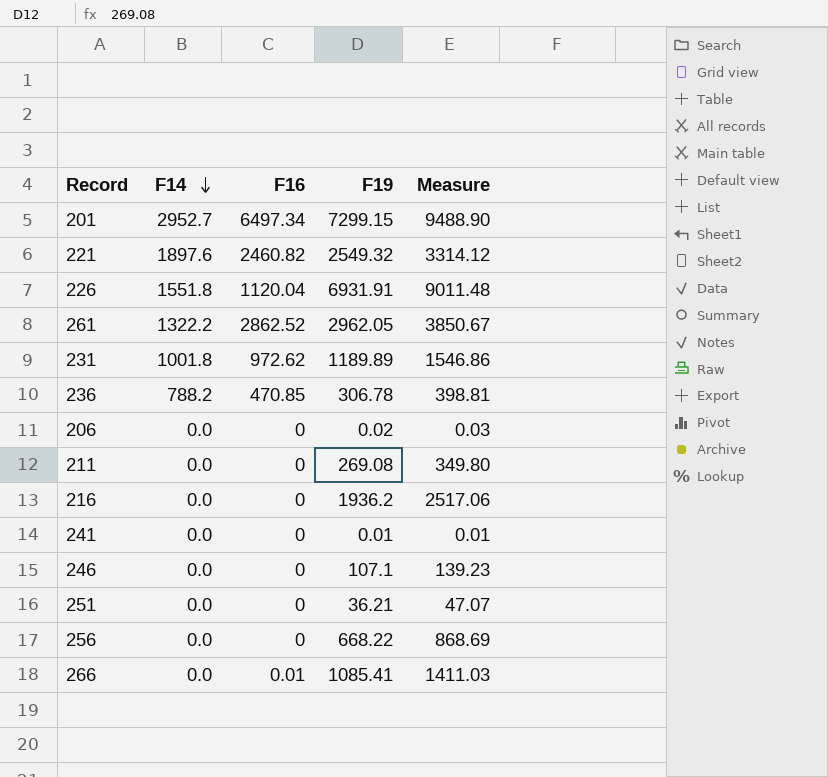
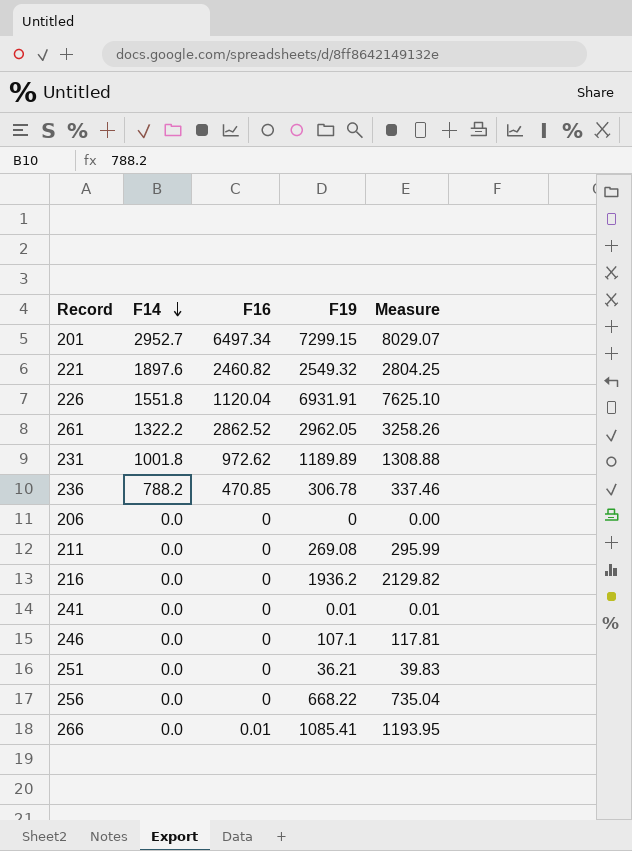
column Measure | formula: [F19] * 1.3 -> [F19] * 1.1
206 | F19: 0.02 -> 0

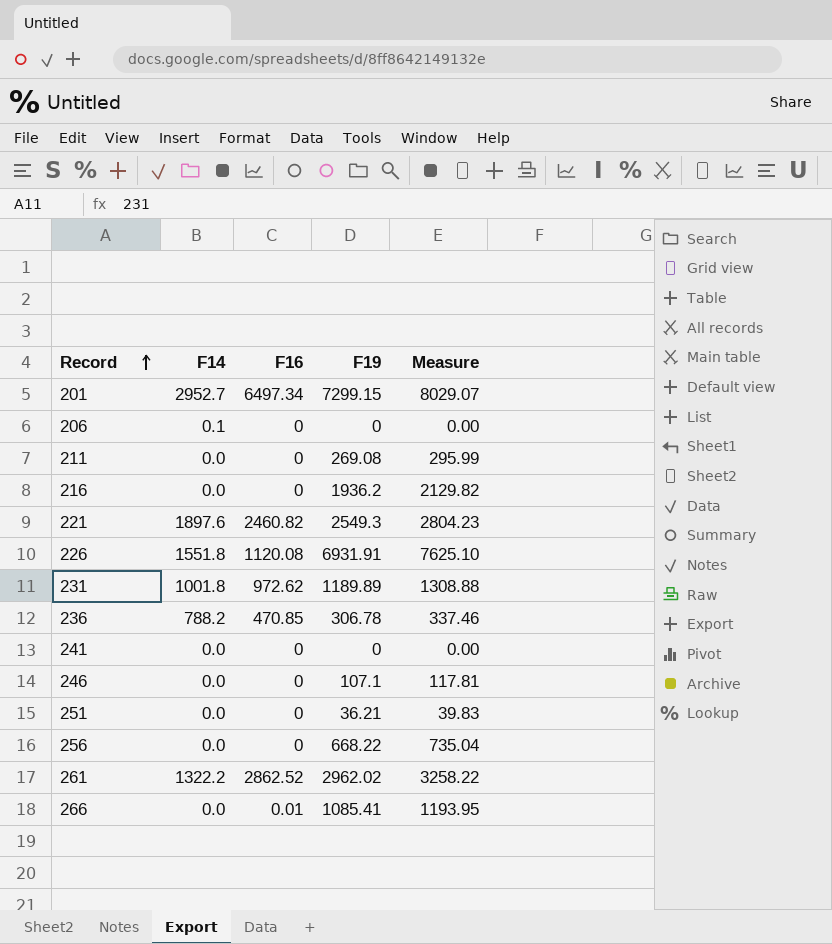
row order: F14 descending -> Record ascending
206 | F14: 0.0 -> 0.1
221 | F19: 2549.32 -> 2549.3
221 | Measure: 2804.25 -> 2804.23
226 | F16: 1120.04 -> 1120.08
241 | F19: 0.01 -> 0
241 | Measure: 0.01 -> 0.00
261 | F19: 2962.05 -> 2962.02
261 | Measure: 3258.26 -> 3258.22

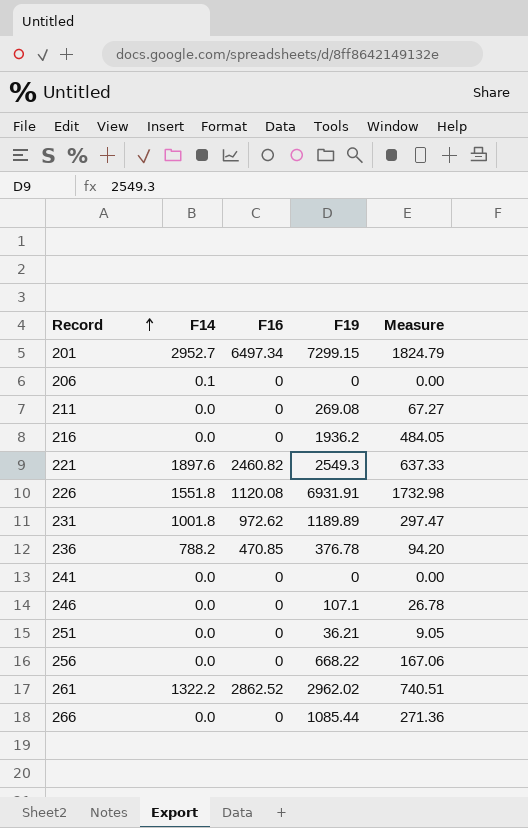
column Measure | formula: [F19] * 1.1 -> [F19] * 0.25
236 | F19: 306.78 -> 376.78
266 | F16: 0.01 -> 0
266 | F19: 1085.41 -> 1085.44

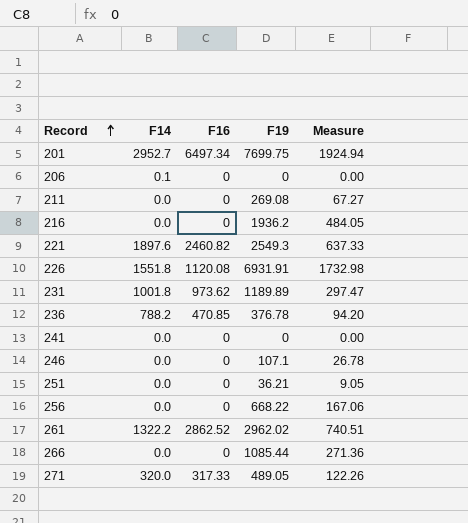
201 | F19: 7299.15 -> 7699.75
201 | Measure: 1824.79 -> 1924.94
231 | F16: 972.62 -> 973.62
row 271: none -> 320.0 | 317.33 | 489.05 | 122.26

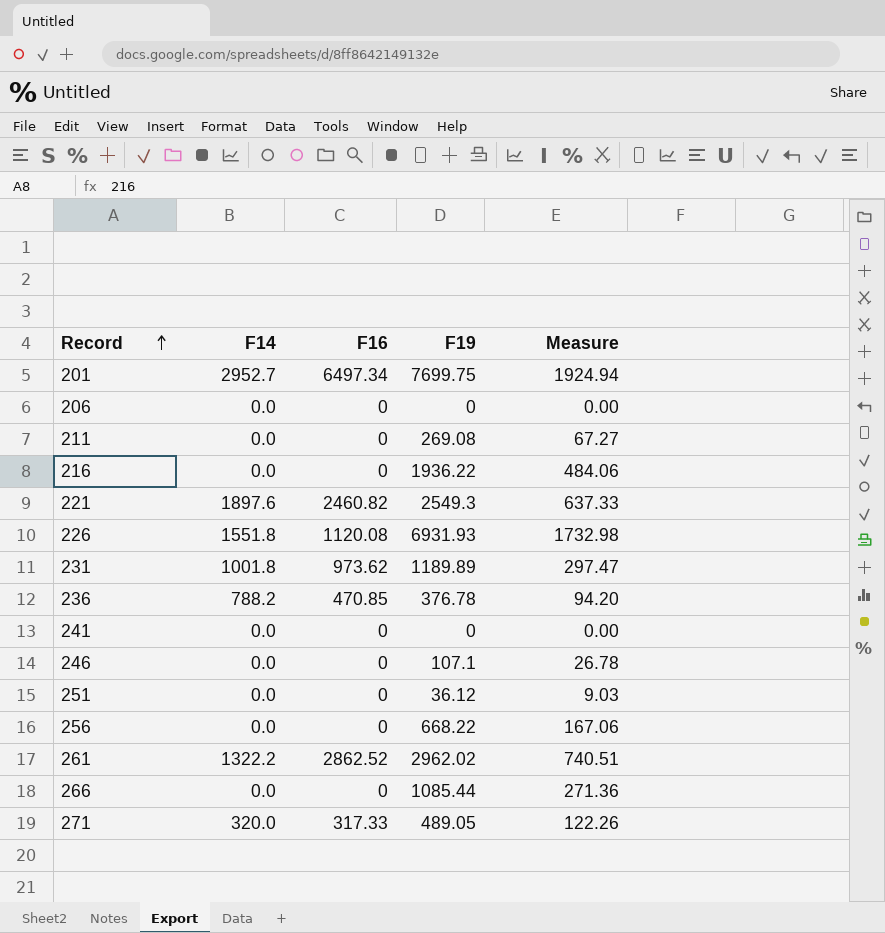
206 | F14: 0.1 -> 0.0
216 | F19: 1936.2 -> 1936.22
216 | Measure: 484.05 -> 484.06
226 | F19: 6931.91 -> 6931.93
251 | F19: 36.21 -> 36.12
251 | Measure: 9.05 -> 9.03

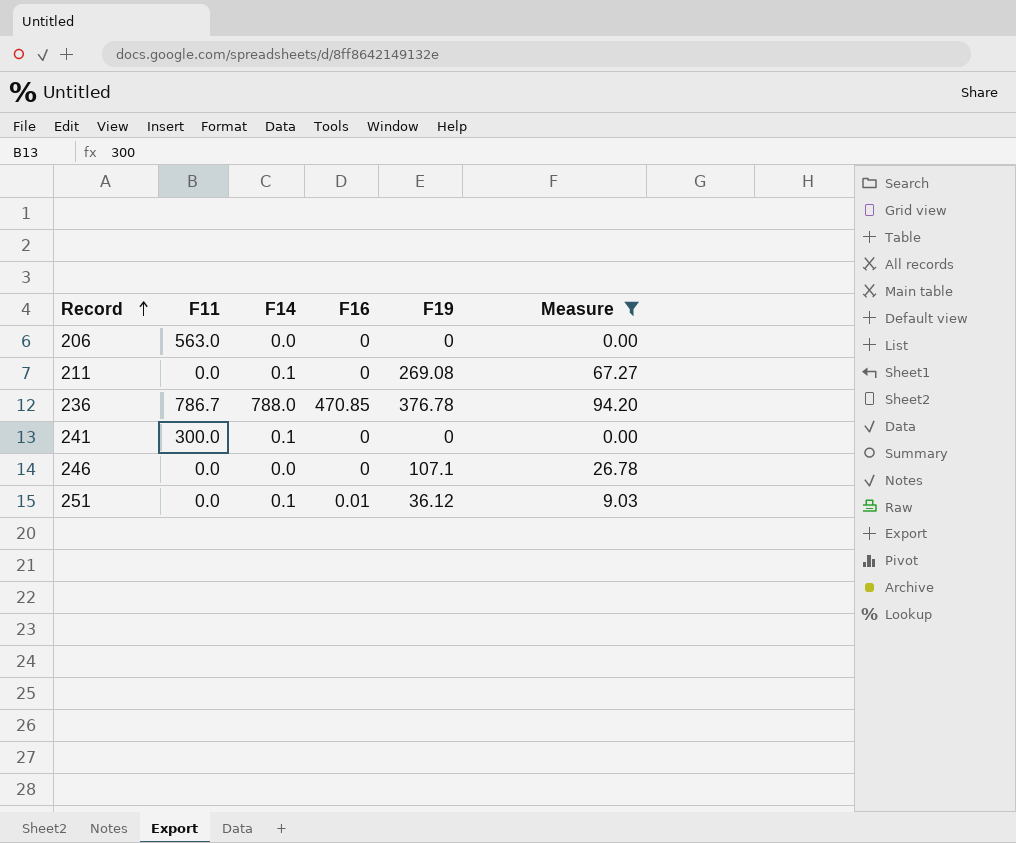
filter: none -> Measure <= 94.20
column F11 | position: none -> 2
211 | F14: 0.0 -> 0.1
236 | F14: 788.2 -> 788.0
241 | F14: 0.0 -> 0.1
251 | F14: 0.0 -> 0.1
251 | F16: 0 -> 0.01

